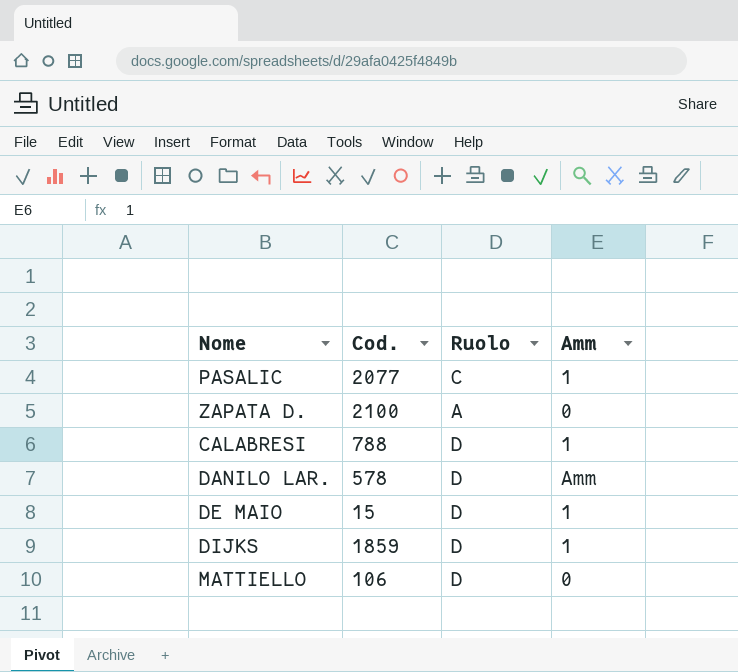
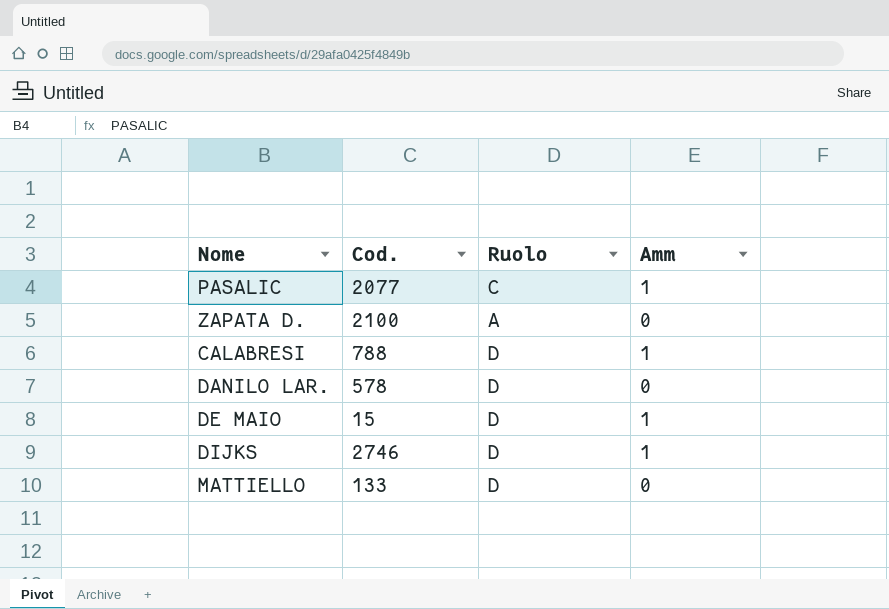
DANILO LAR. | Amm: Amm -> 0
DIJKS | Cod.: 1859 -> 2746
MATTIELLO | Cod.: 106 -> 133

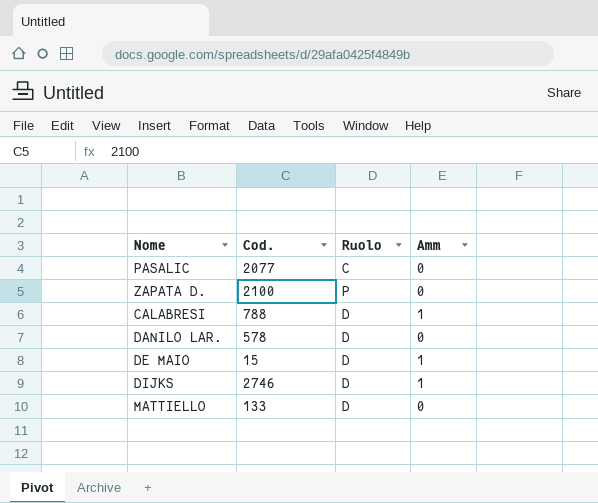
PASALIC | Amm: 1 -> 0
ZAPATA D. | Ruolo: A -> P

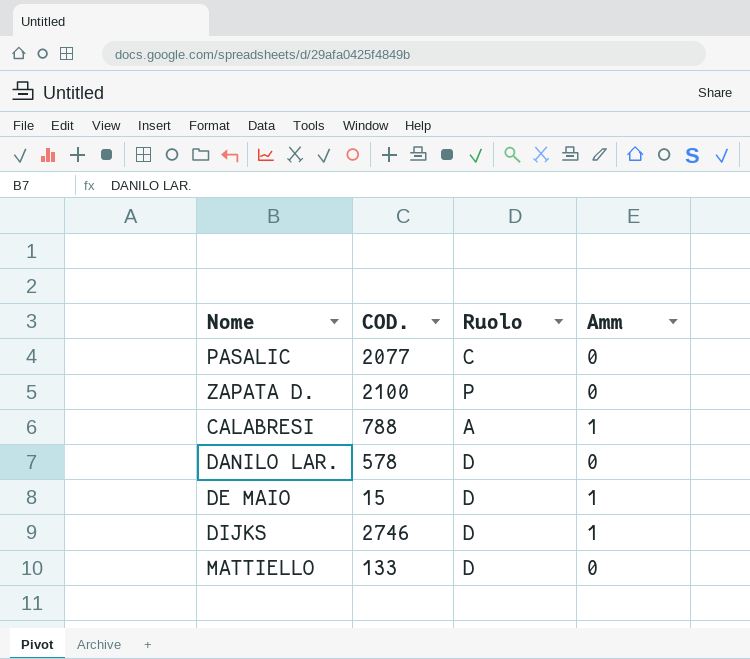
column name: Cod. -> COD.
CALABRESI | Ruolo: D -> A

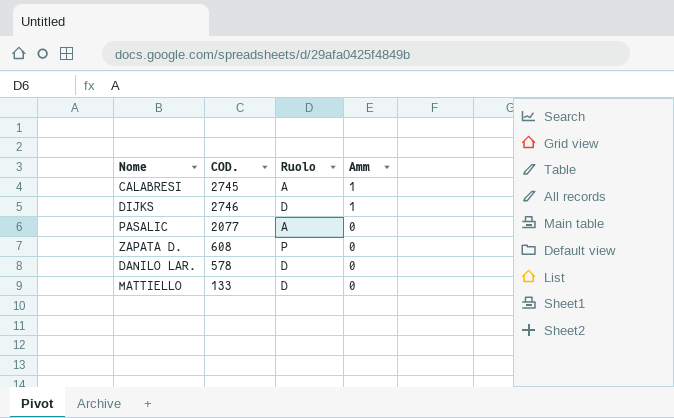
row order: none -> Amm descending
row DE MAIO: 15 | D | 1 -> none
CALABRESI | COD.: 788 -> 2745
PASALIC | Ruolo: C -> A
ZAPATA D. | COD.: 2100 -> 608

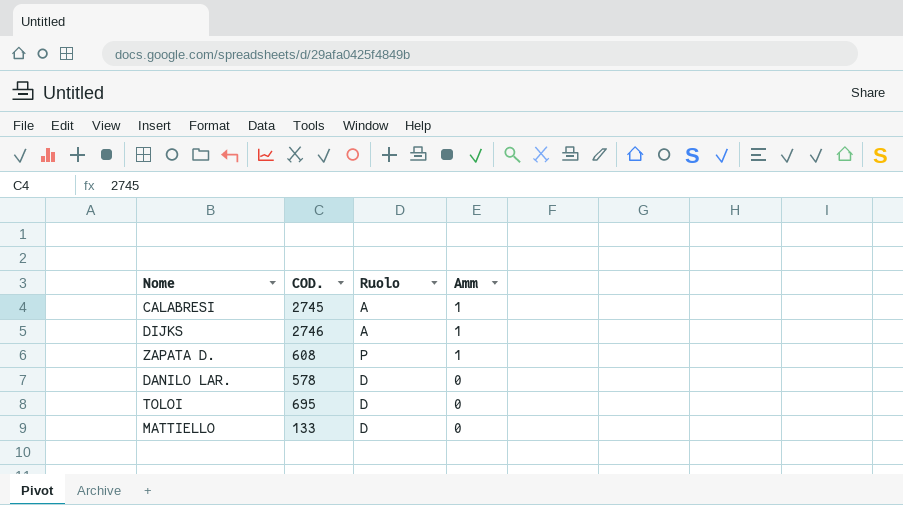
row PASALIC: 2077 | A | 0 -> none
DIJKS | Ruolo: D -> A
ZAPATA D. | Amm: 0 -> 1
row TOLOI: none -> 695 | D | 0

